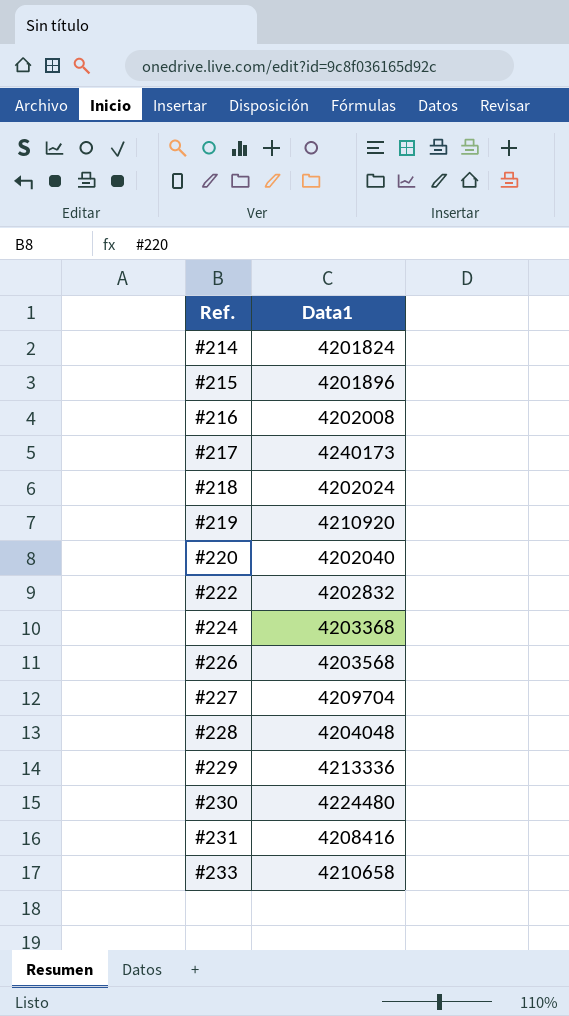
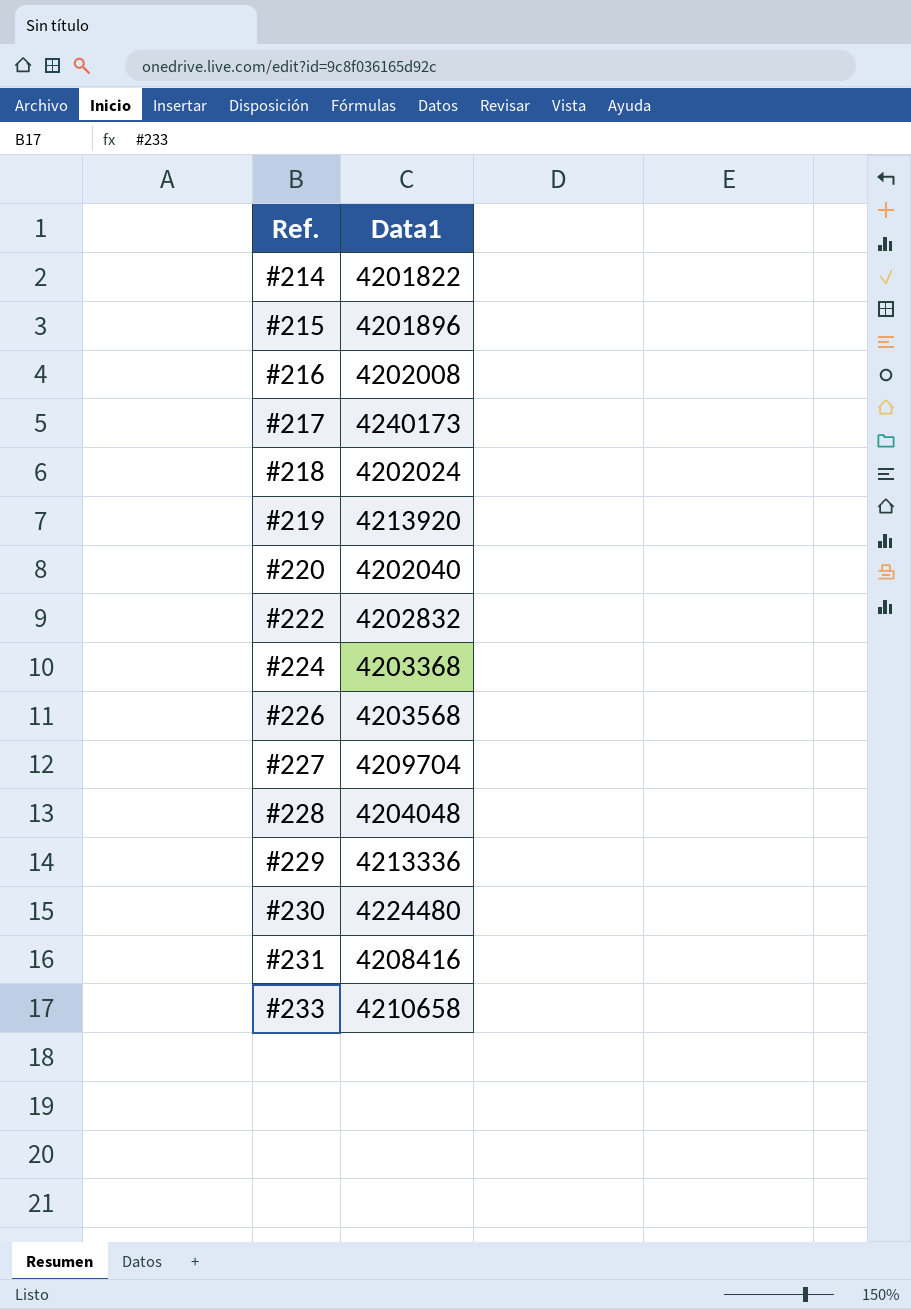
#214 | Data1: 4201824 -> 4201822
#219 | Data1: 4210920 -> 4213920

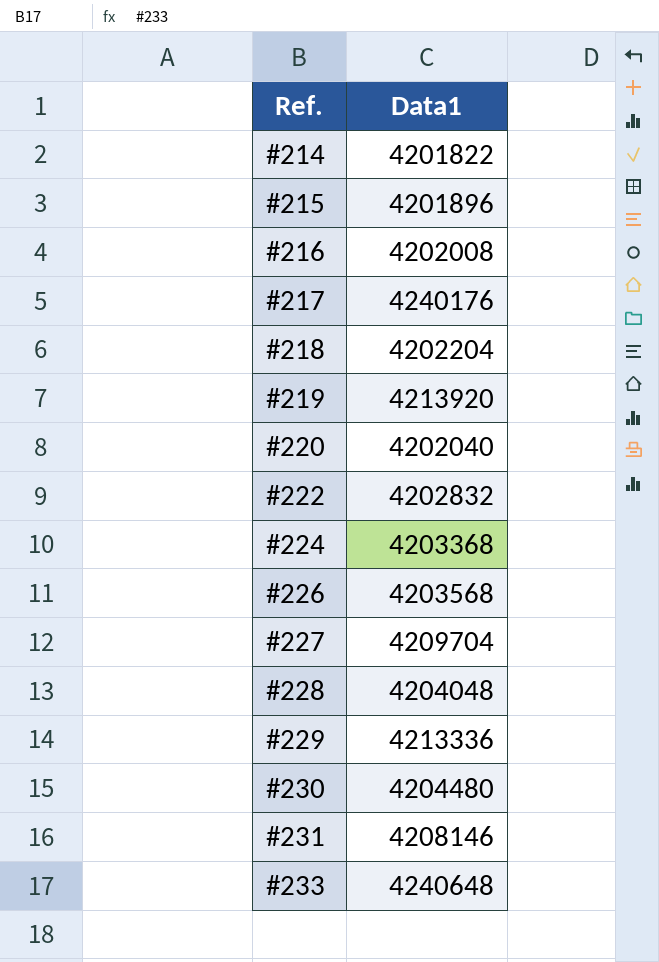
#217 | Data1: 4240173 -> 4240176
#218 | Data1: 4202024 -> 4202204
#230 | Data1: 4224480 -> 4204480
#231 | Data1: 4208416 -> 4208146
#233 | Data1: 4210658 -> 4240648

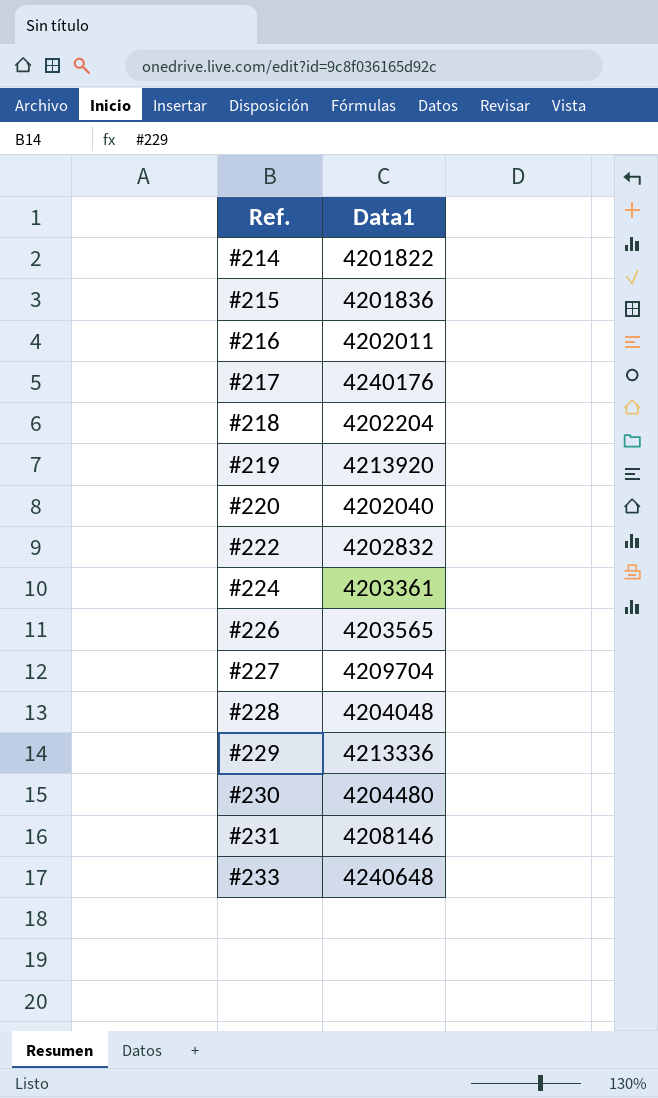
#215 | Data1: 4201896 -> 4201836
#216 | Data1: 4202008 -> 4202011
#224 | Data1: 4203368 -> 4203361
#226 | Data1: 4203568 -> 4203565

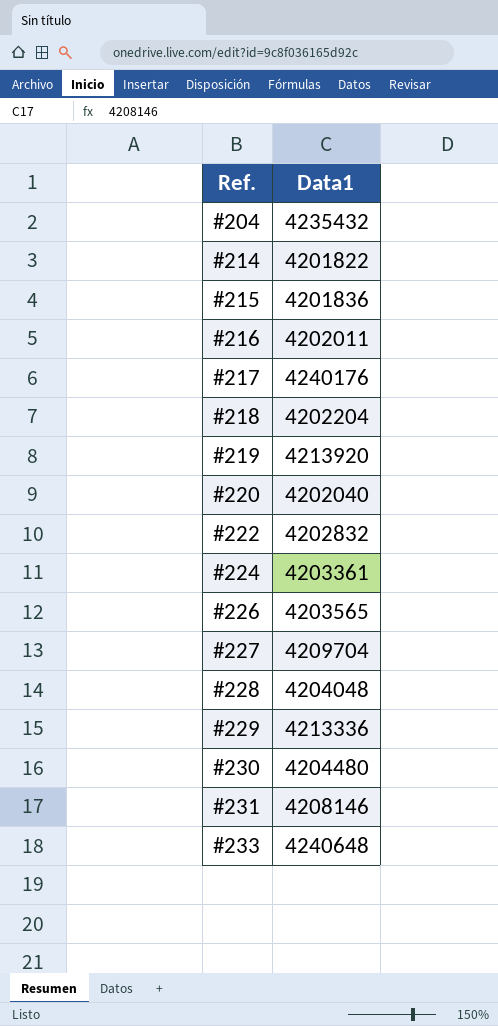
row #204: none -> 4235432

